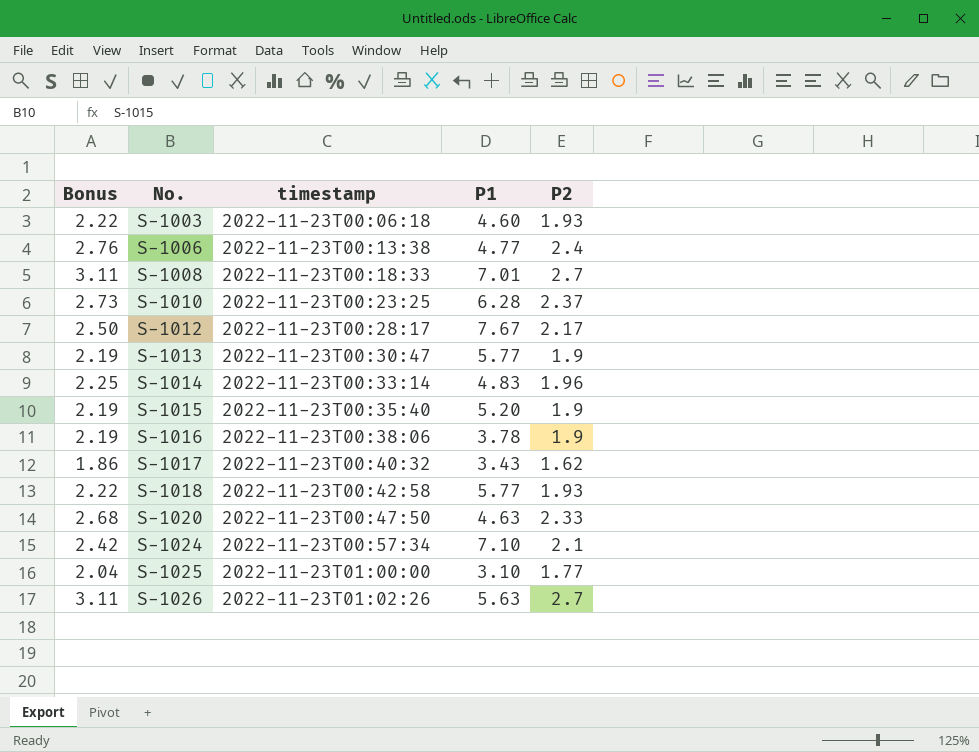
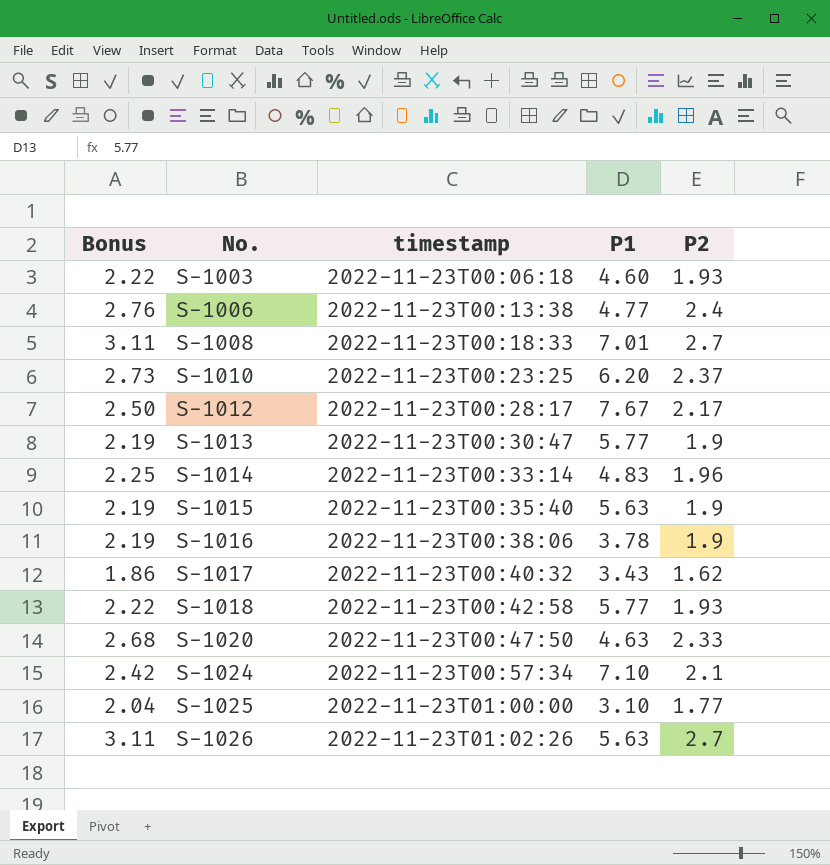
S-1010 | P1: 6.28 -> 6.20
S-1015 | P1: 5.20 -> 5.63

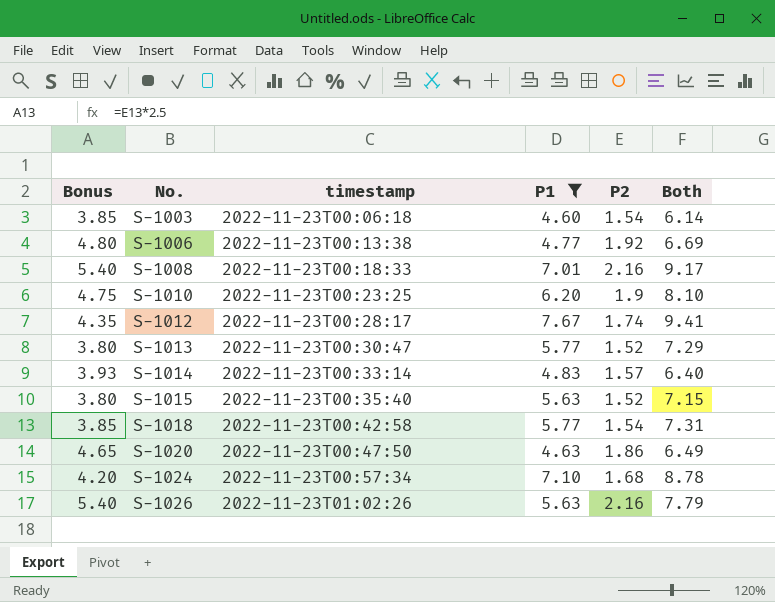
filter: none -> P1 >= 4.60
column Bonus | formula: [P2] * 1.15 -> [P2] * 2.5
column Both | formula: none -> [P1] + [P2]
S-1003 | P2: 1.93 -> 1.54
S-1006 | P2: 2.4 -> 1.92
S-1008 | P2: 2.7 -> 2.16
S-1010 | P2: 2.37 -> 1.9
S-1012 | P2: 2.17 -> 1.74
S-1013 | P2: 1.9 -> 1.52
S-1014 | P2: 1.96 -> 1.57
S-1015 | P2: 1.9 -> 1.52
S-1018 | P2: 1.93 -> 1.54
S-1020 | P2: 2.33 -> 1.86
S-1024 | P2: 2.1 -> 1.68
S-1026 | P2: 2.7 -> 2.16

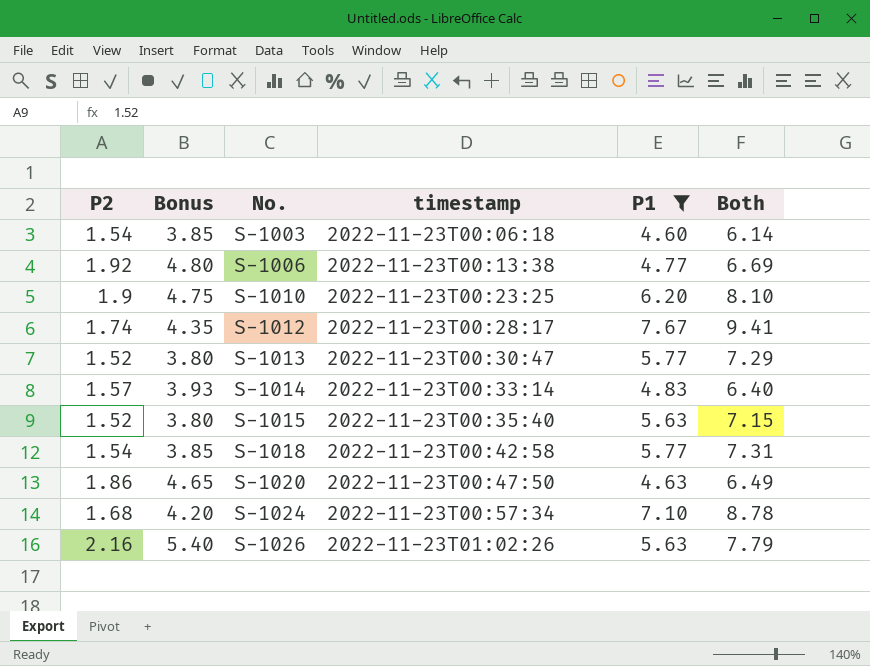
column P2 | position: 5 -> 1
row S-1008: 5.40 | 2022-11-23T00:18:33 | 7.01 | 2.16 | 9.17 -> none

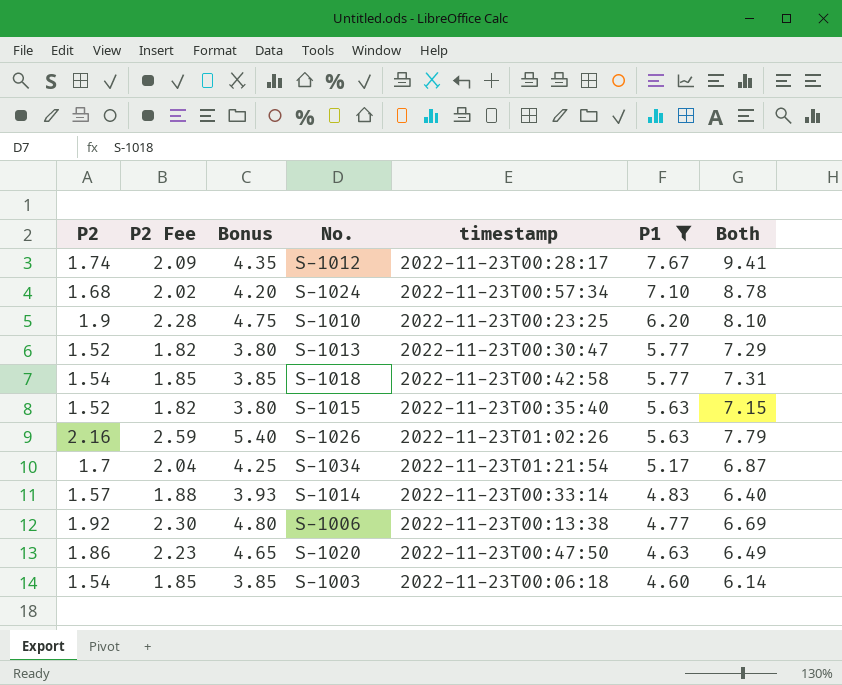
row order: No. ascending -> P1 descending
column P2 Fee | formula: none -> [P2] * 1.2
row S-1034: none -> 1.7 | 2.04 | 4.25 | 2022-11-23T01:21:54 | 5.17 | 6.87

